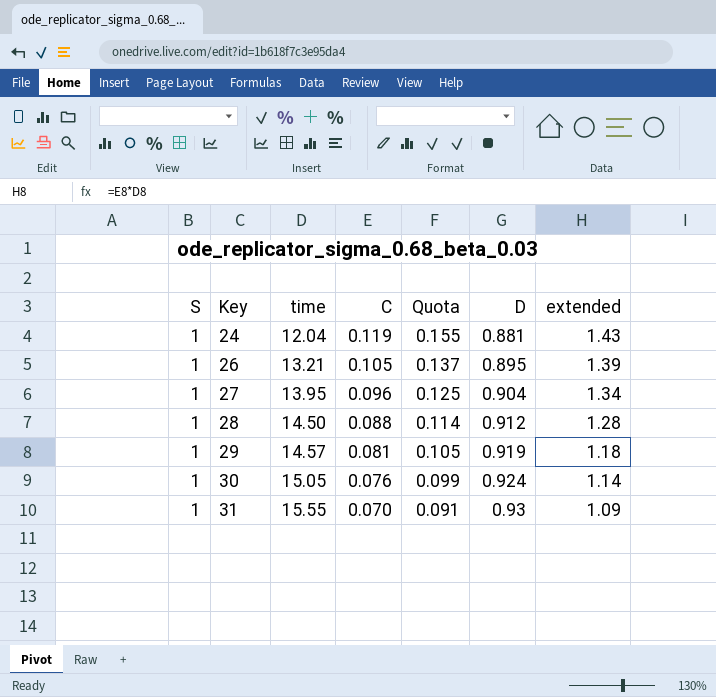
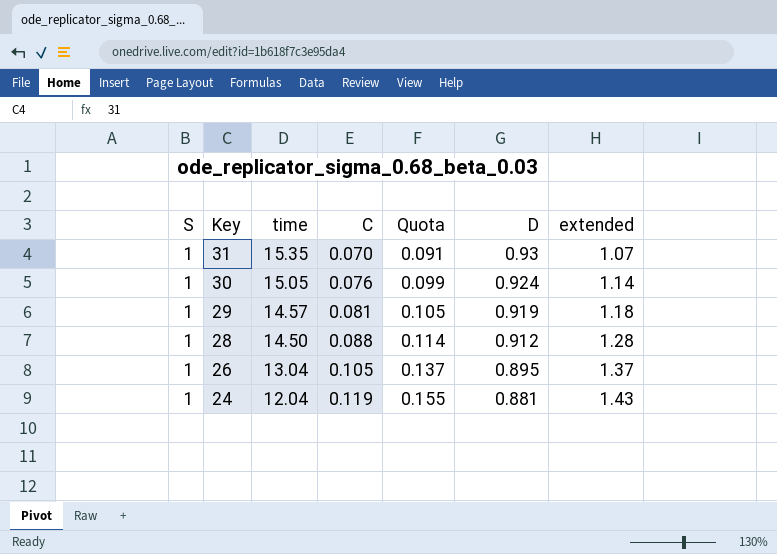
row order: Key ascending -> Key descending
row 27: 1 | 13.95 | 0.096 | 0.125 | 0.904 | 1.34 -> none
31 | time: 15.55 -> 15.35
31 | extended: 1.09 -> 1.07
26 | time: 13.21 -> 13.04
26 | extended: 1.39 -> 1.37

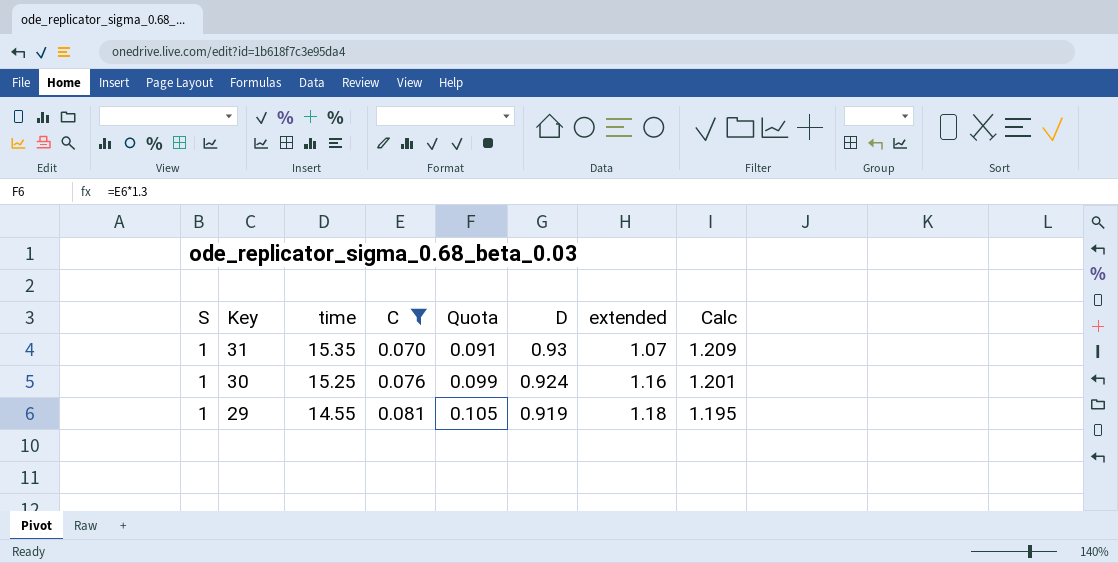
filter: none -> C <= 0.081
column Calc | formula: none -> [D] * 1.3
30 | time: 15.05 -> 15.25
30 | extended: 1.14 -> 1.16
29 | time: 14.57 -> 14.55

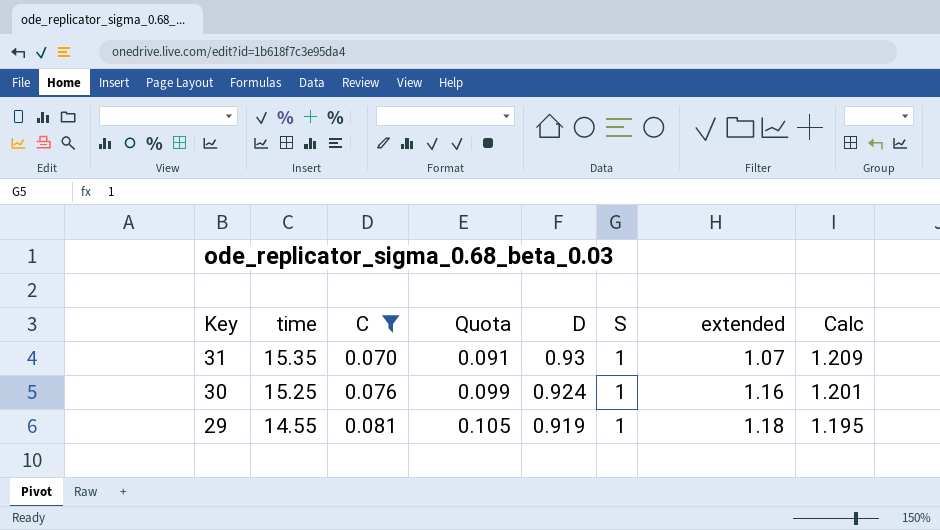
column S | position: 1 -> 6

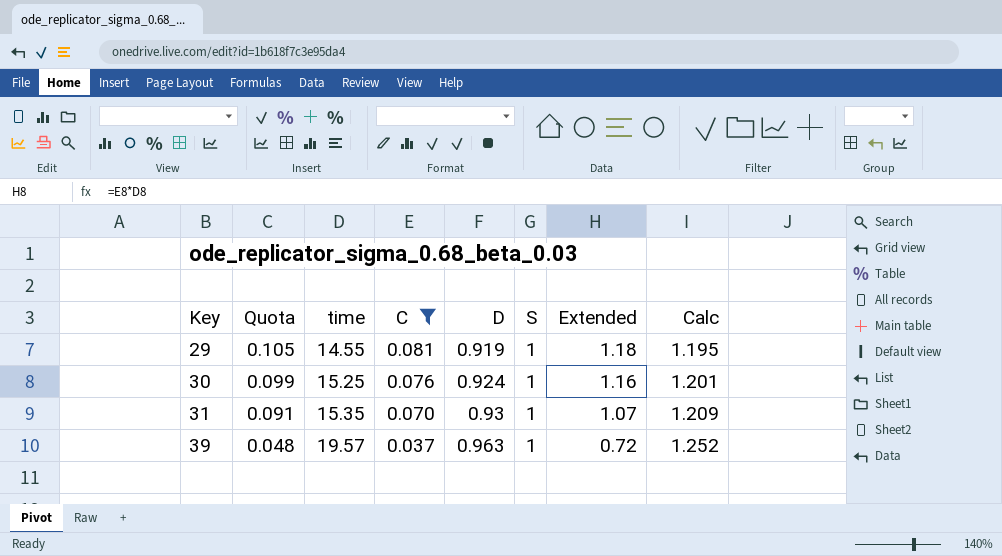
row order: Key descending -> Key ascending
column Quota | position: 4 -> 2
column name: extended -> Extended
row 39: none -> 0.048 | 19.57 | 0.037 | 0.963 | 1 | 0.72 | 1.252

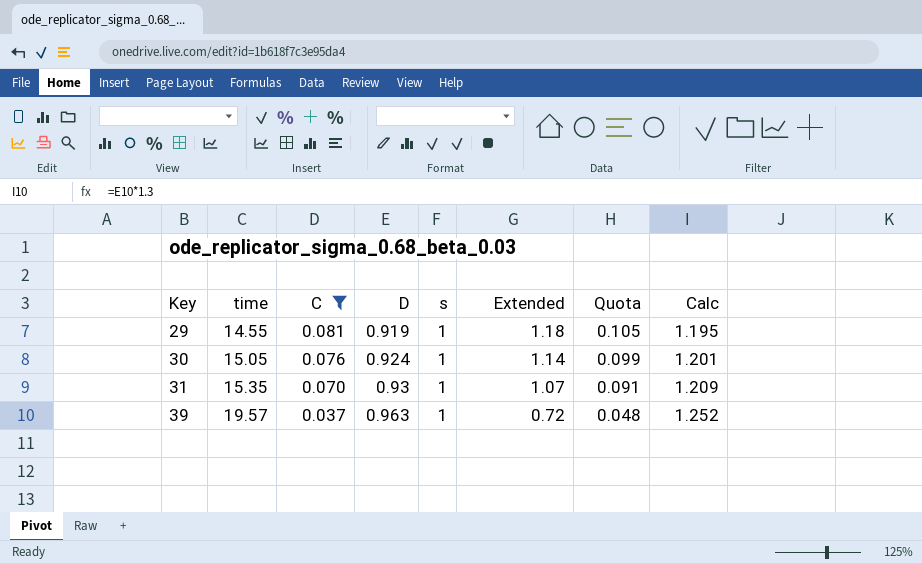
column name: S -> s
column Quota | position: 2 -> 7
30 | time: 15.25 -> 15.05
30 | Extended: 1.16 -> 1.14

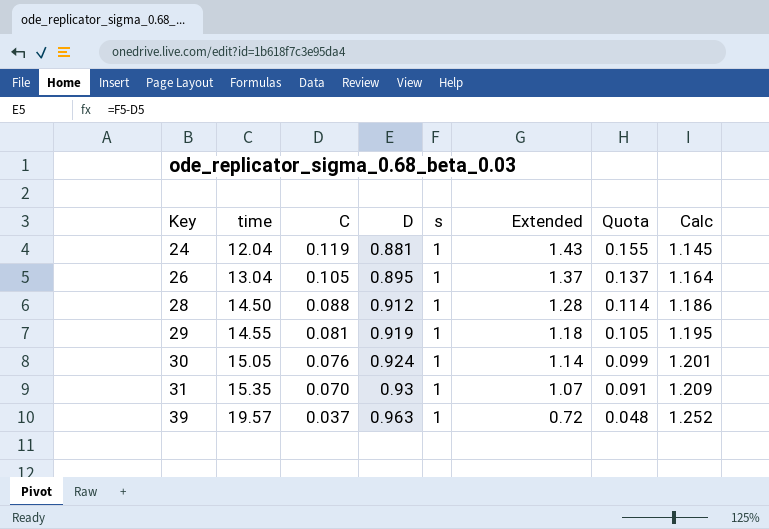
filter: C <= 0.081 -> none

